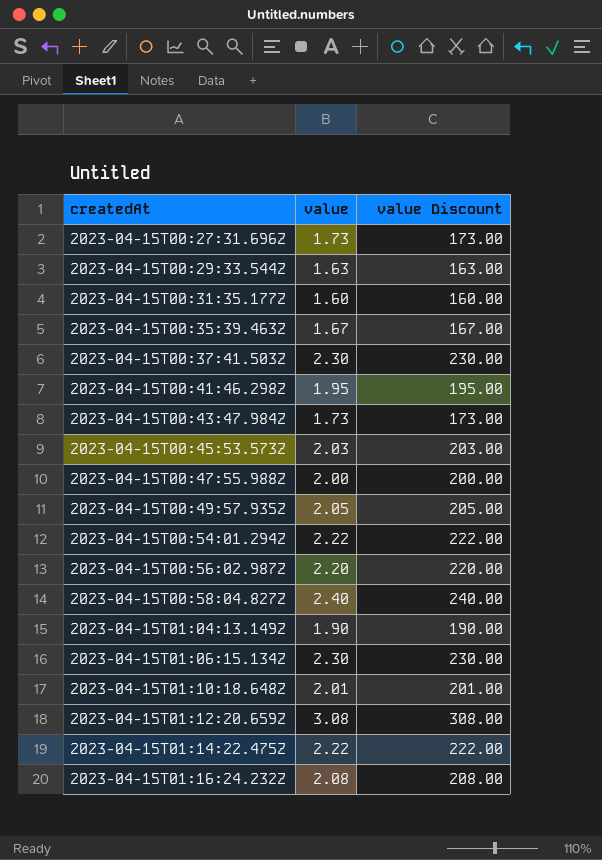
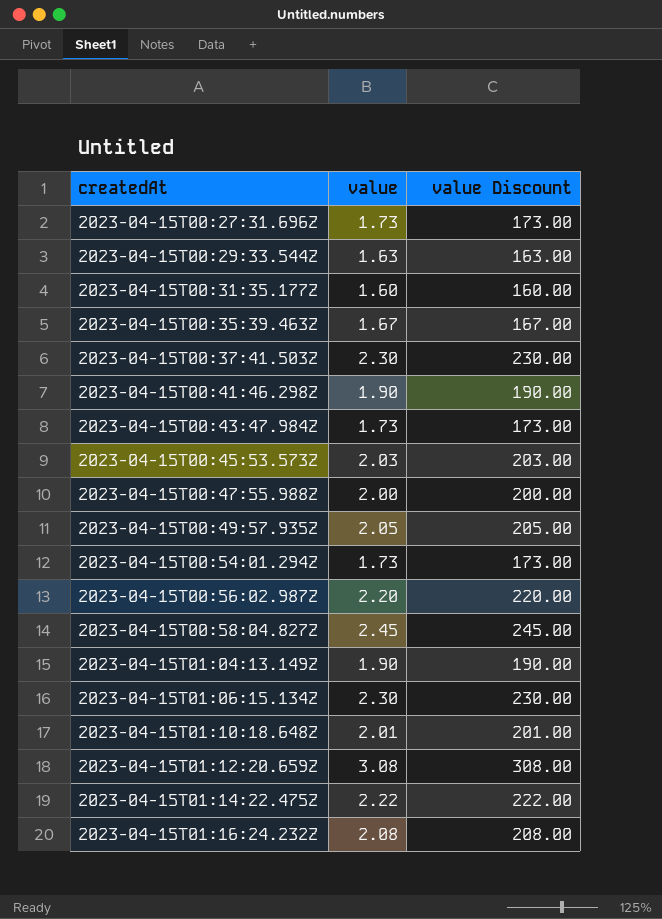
2023-04-15T00:41:46.298Z | value: 1.95 -> 1.90
2023-04-15T00:41:46.298Z | value Discount: 195.00 -> 190.00
2023-04-15T00:54:01.294Z | value: 2.22 -> 1.73
2023-04-15T00:54:01.294Z | value Discount: 222.00 -> 173.00
2023-04-15T00:58:04.827Z | value: 2.40 -> 2.45
2023-04-15T00:58:04.827Z | value Discount: 240.00 -> 245.00

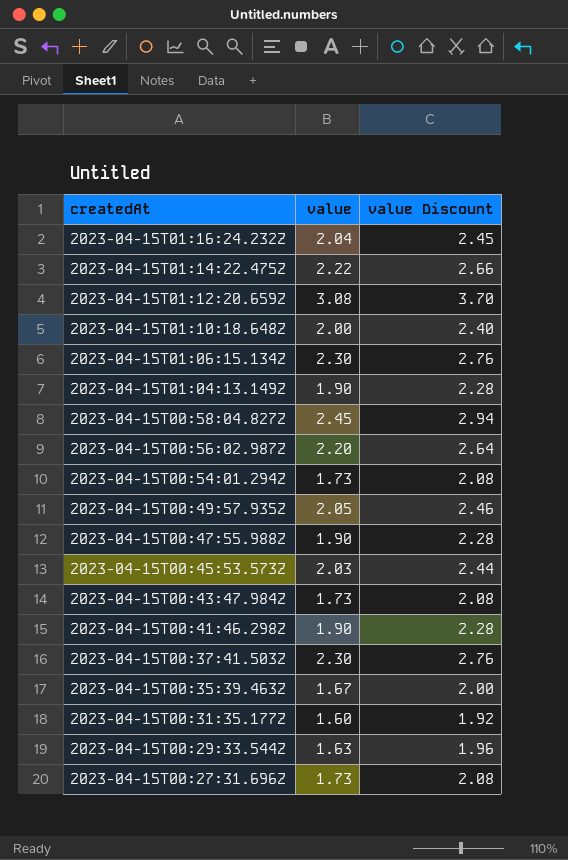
row order: createdAt ascending -> createdAt descending
column value Discount | formula: [value] * 100 -> [value] * 1.2
2023-04-15T01:16:24.232Z | value: 2.08 -> 2.04
2023-04-15T01:10:18.648Z | value: 2.01 -> 2.00
2023-04-15T00:47:55.988Z | value: 2.00 -> 1.90

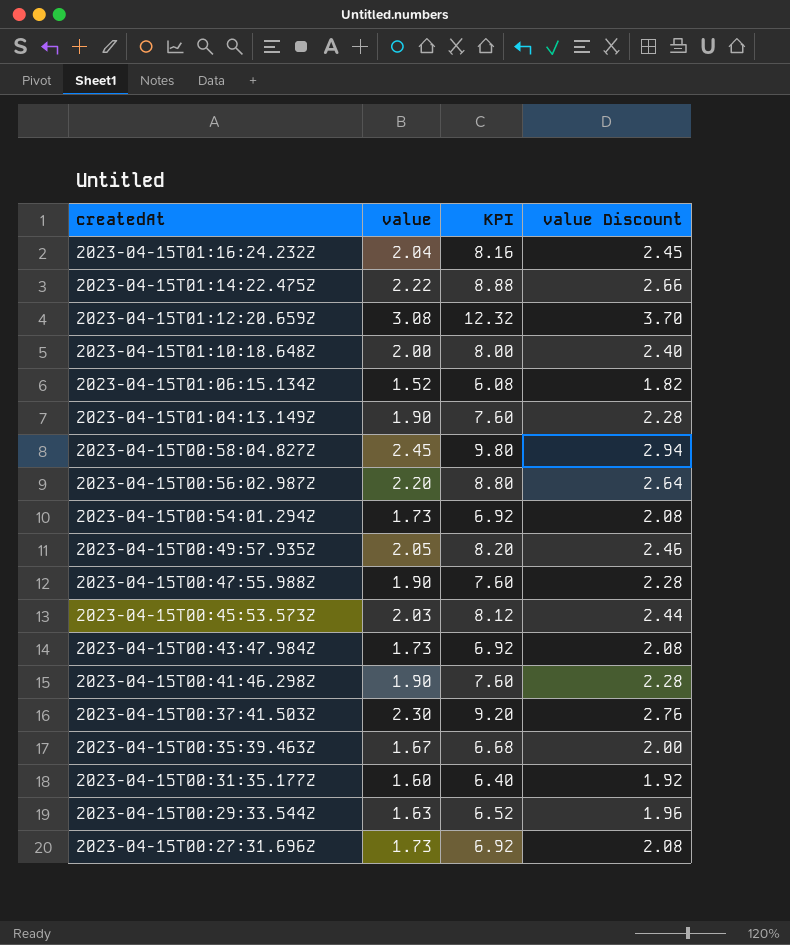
column KPI | formula: none -> [value] * 4
2023-04-15T01:06:15.134Z | value: 2.30 -> 1.52
2023-04-15T01:06:15.134Z | value Discount: 2.76 -> 1.82

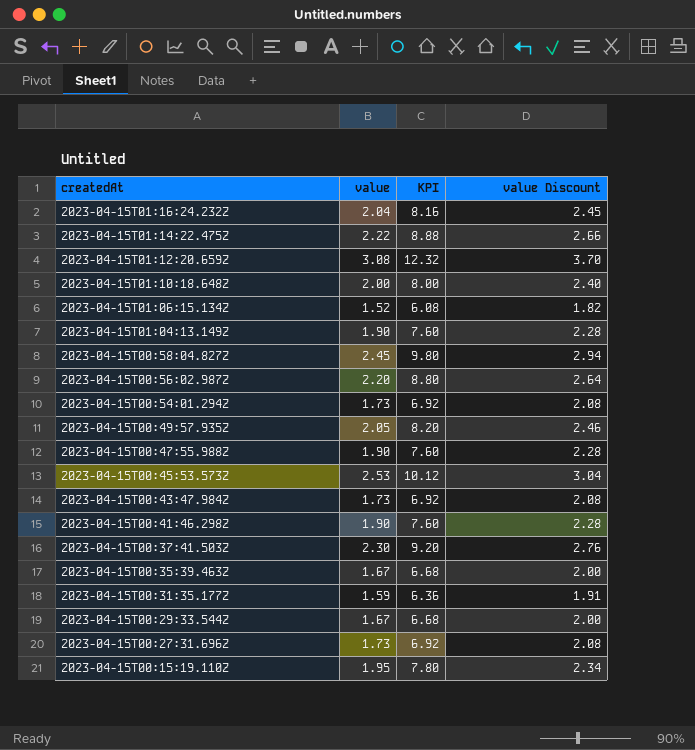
2023-04-15T00:45:53.573Z | value: 2.03 -> 2.53
2023-04-15T00:45:53.573Z | KPI: 8.12 -> 10.12
2023-04-15T00:45:53.573Z | value Discount: 2.44 -> 3.04
2023-04-15T00:31:35.177Z | value: 1.60 -> 1.59
2023-04-15T00:31:35.177Z | KPI: 6.40 -> 6.36
2023-04-15T00:31:35.177Z | value Discount: 1.92 -> 1.91
2023-04-15T00:29:33.544Z | value: 1.63 -> 1.67
2023-04-15T00:29:33.544Z | KPI: 6.52 -> 6.68
2023-04-15T00:29:33.544Z | value Discount: 1.96 -> 2.00
row 2023-04-15T00:15:19.110Z: none -> 1.95 | 7.80 | 2.34

